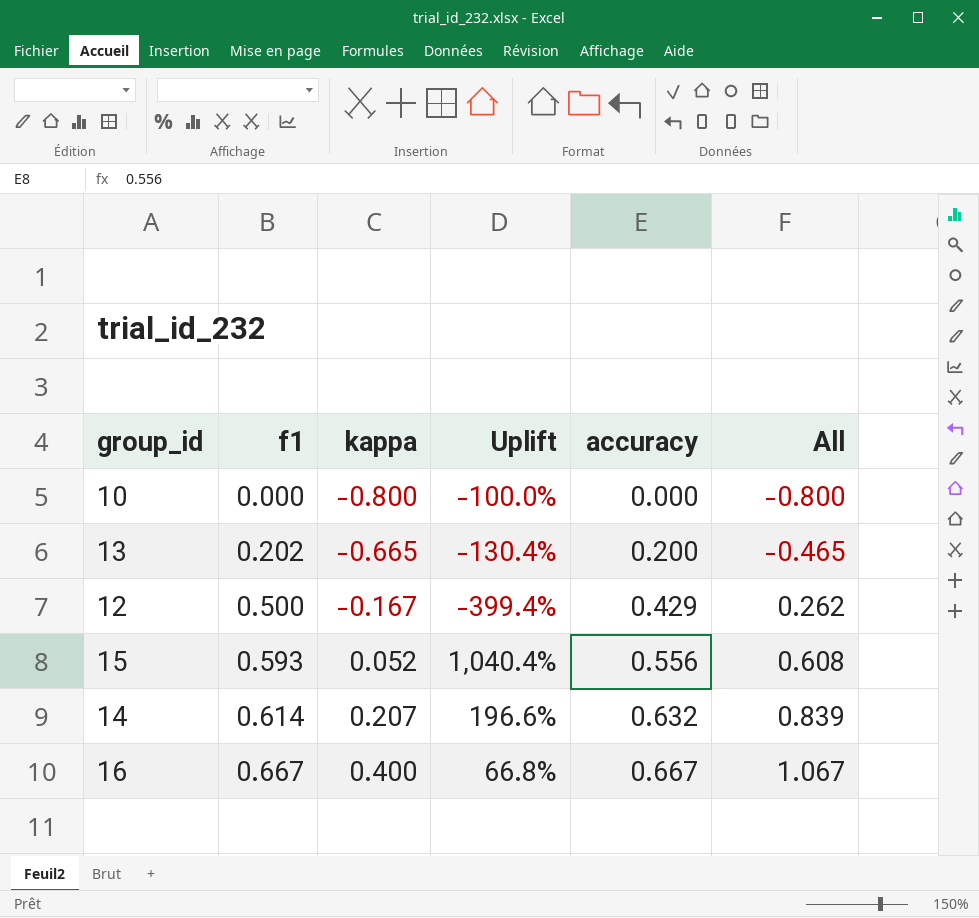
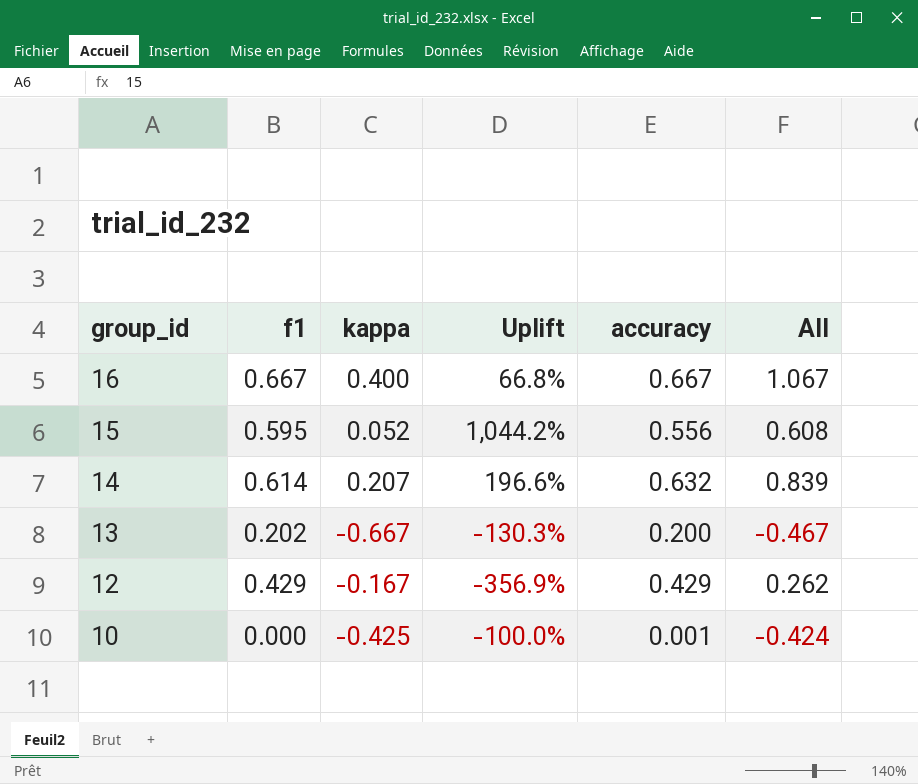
row order: f1 ascending -> group_id descending
15 | f1: 0.593 -> 0.595
15 | Uplift: 1,040.4% -> 1,044.2%
13 | kappa: -0.665 -> -0.667
13 | Uplift: -130.4% -> -130.3%
13 | All: -0.465 -> -0.467
12 | f1: 0.500 -> 0.429
12 | Uplift: -399.4% -> -356.9%
10 | kappa: -0.800 -> -0.425
10 | accuracy: 0.000 -> 0.001
10 | All: -0.800 -> -0.424

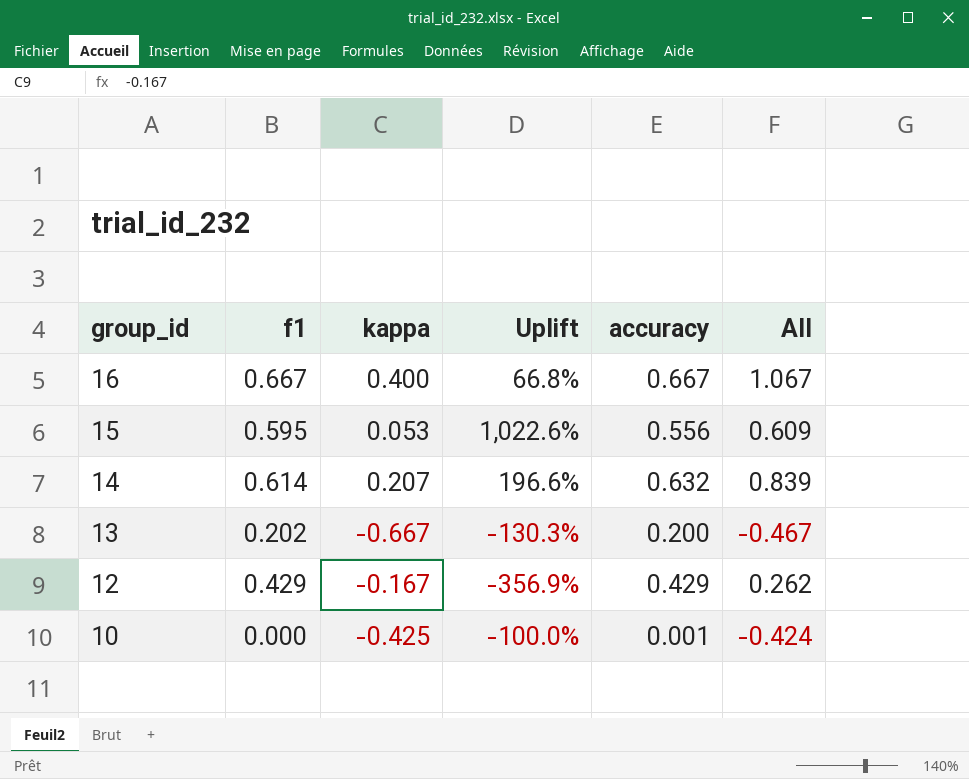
15 | kappa: 0.052 -> 0.053
15 | Uplift: 1,044.2% -> 1,022.6%
15 | All: 0.608 -> 0.609

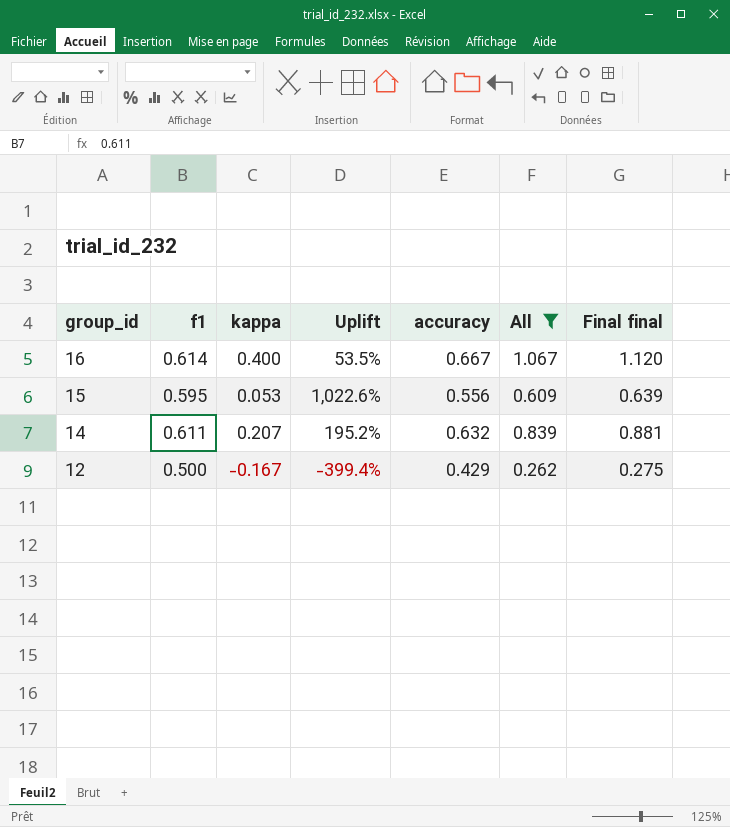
filter: none -> All >= 0.262
column Final final | formula: none -> [All] * 1.05
16 | f1: 0.667 -> 0.614
16 | Uplift: 66.8% -> 53.5%
14 | f1: 0.614 -> 0.611
14 | Uplift: 196.6% -> 195.2%
12 | f1: 0.429 -> 0.500
12 | Uplift: -356.9% -> -399.4%

